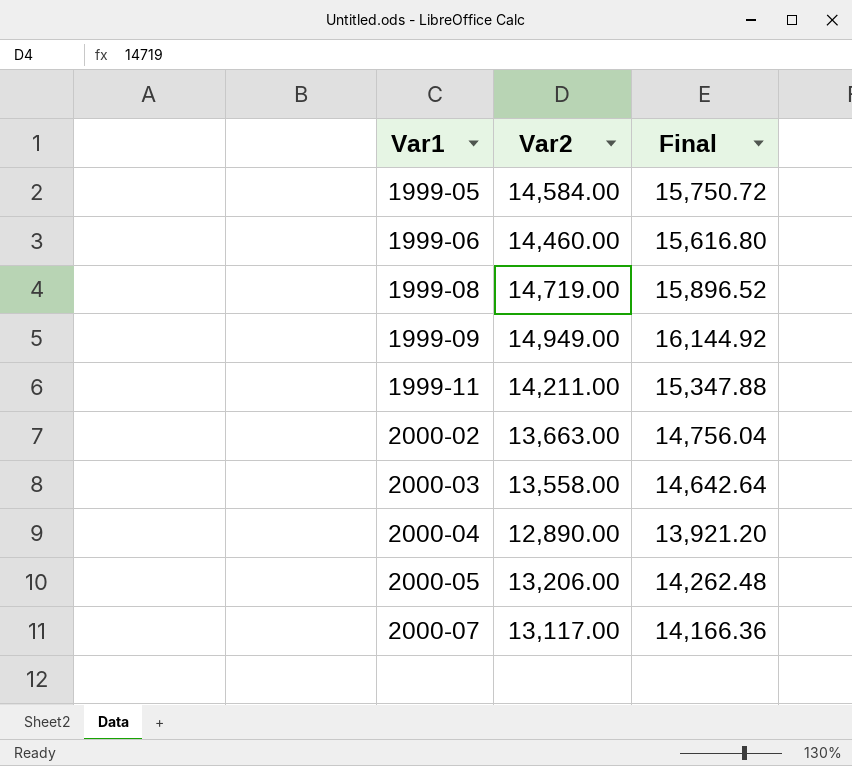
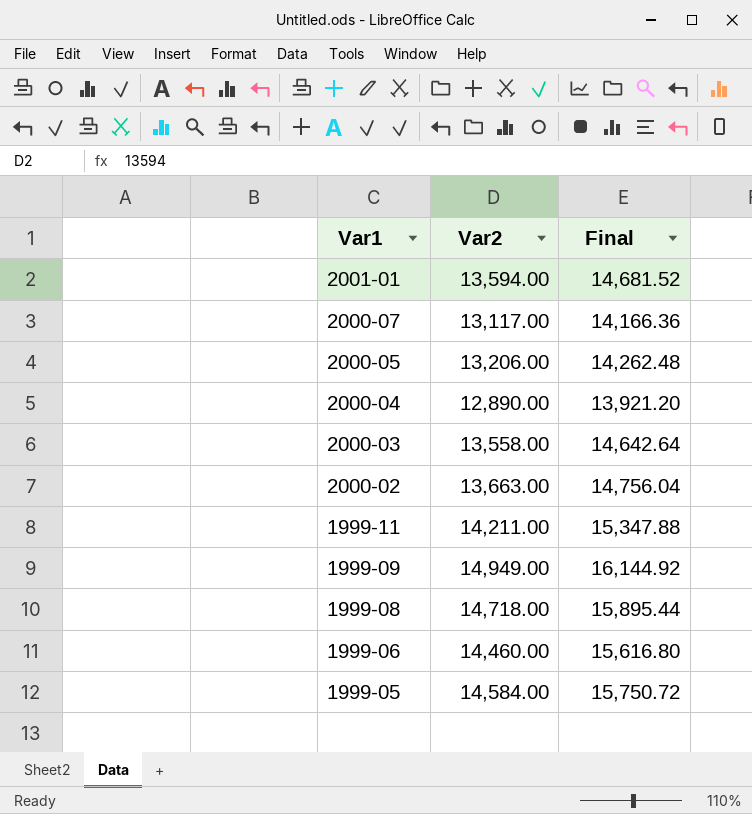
row order: Var1 ascending -> Var1 descending
row 2001-01: none -> 13,594.00 | 14,681.52
1999-08 | Var2: 14,719.00 -> 14,718.00
1999-08 | Final: 15,896.52 -> 15,895.44

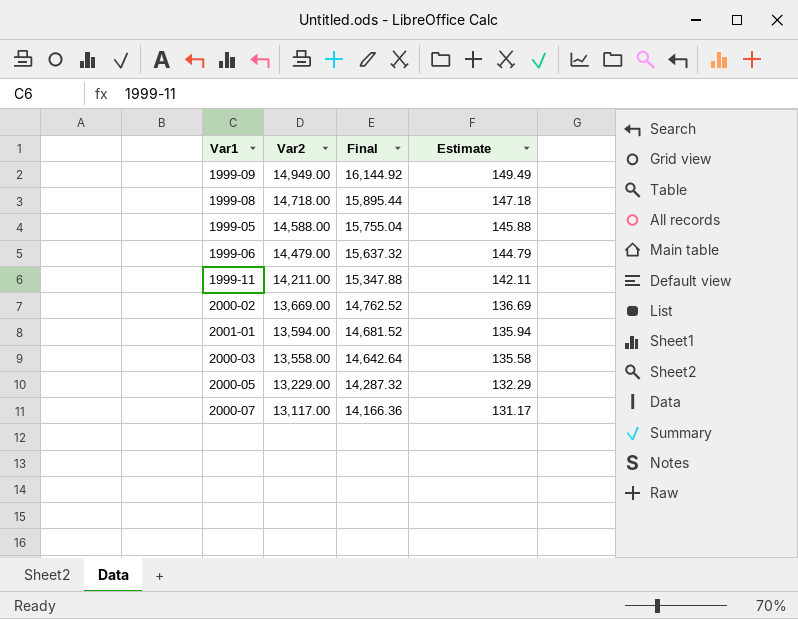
row order: Var1 descending -> Var2 descending
column Estimate | formula: none -> [Var2] * 0.01
row 2000-04: 12,890.00 | 13,921.20 -> none
1999-05 | Var2: 14,584.00 -> 14,588.00
1999-05 | Final: 15,750.72 -> 15,755.04
1999-06 | Var2: 14,460.00 -> 14,479.00
1999-06 | Final: 15,616.80 -> 15,637.32
2000-02 | Var2: 13,663.00 -> 13,669.00
2000-02 | Final: 14,756.04 -> 14,762.52
2000-05 | Var2: 13,206.00 -> 13,229.00
2000-05 | Final: 14,262.48 -> 14,287.32

